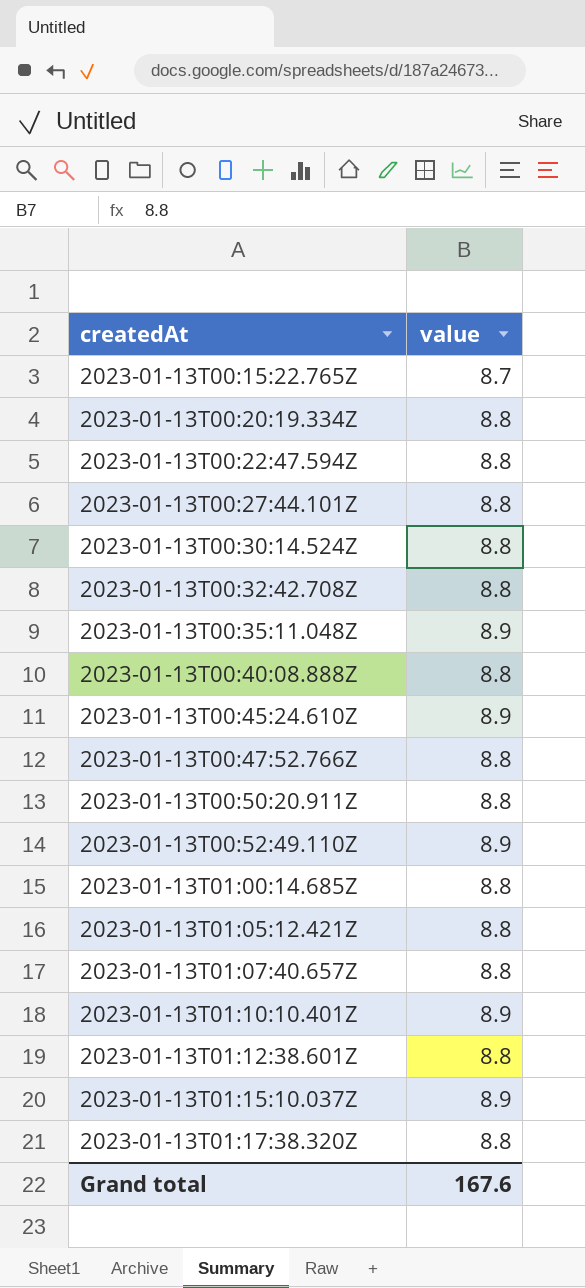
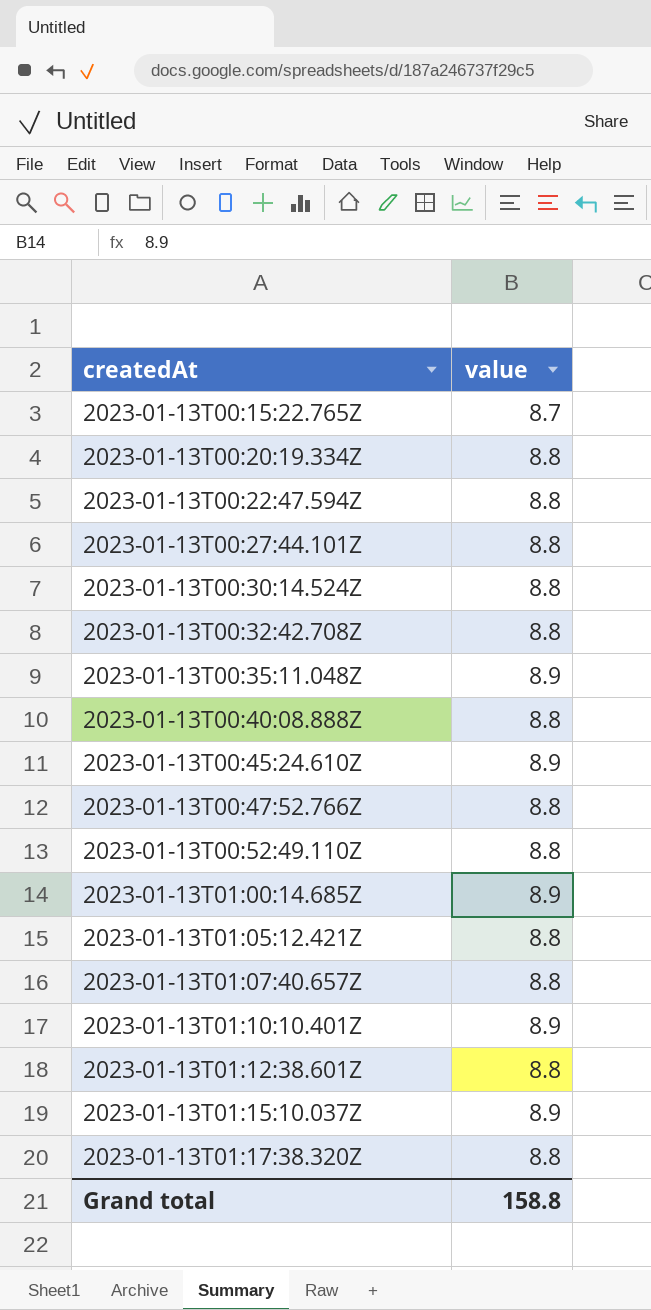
row 2023-01-13T00:50:20.911Z: 8.8 -> none
2023-01-13T00:52:49.110Z | value: 8.9 -> 8.8
2023-01-13T01:00:14.685Z | value: 8.8 -> 8.9
Grand total | value: 167.6 -> 158.8

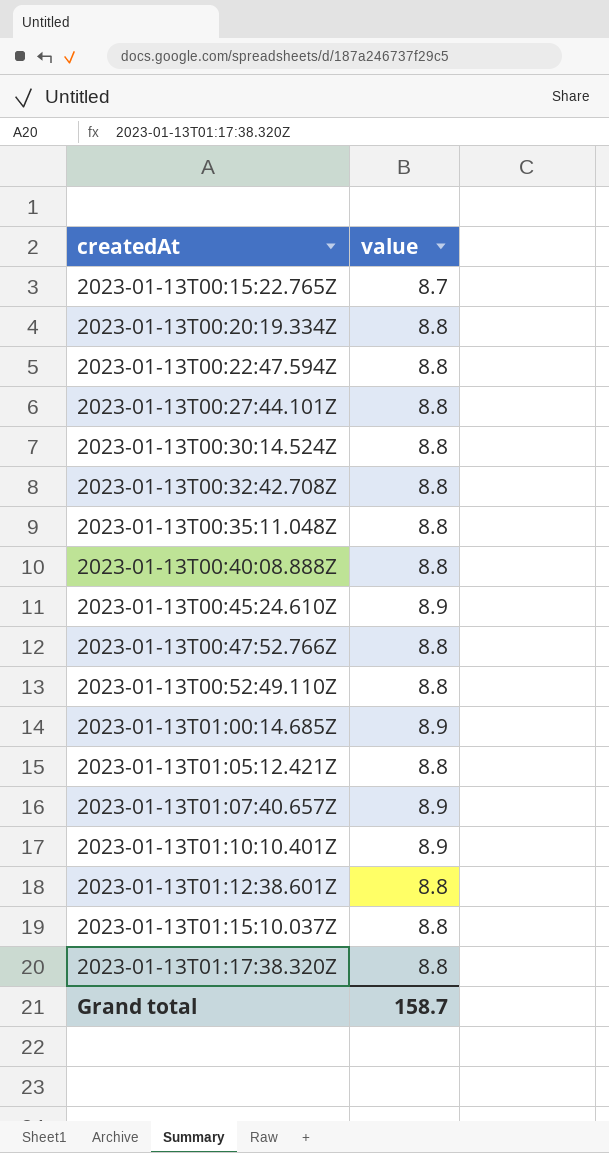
2023-01-13T00:35:11.048Z | value: 8.9 -> 8.8
2023-01-13T01:07:40.657Z | value: 8.8 -> 8.9
2023-01-13T01:15:10.037Z | value: 8.9 -> 8.8
Grand total | value: 158.8 -> 158.7

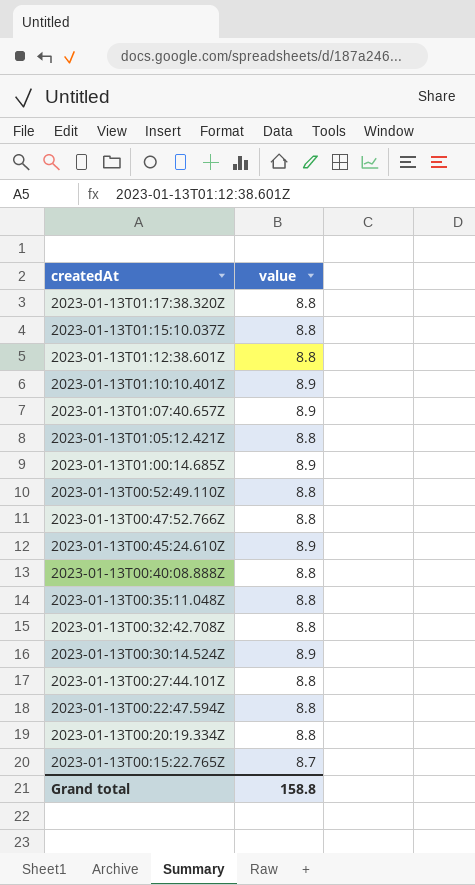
row order: createdAt ascending -> createdAt descending
2023-01-13T00:30:14.524Z | value: 8.8 -> 8.9
Grand total | value: 158.7 -> 158.8

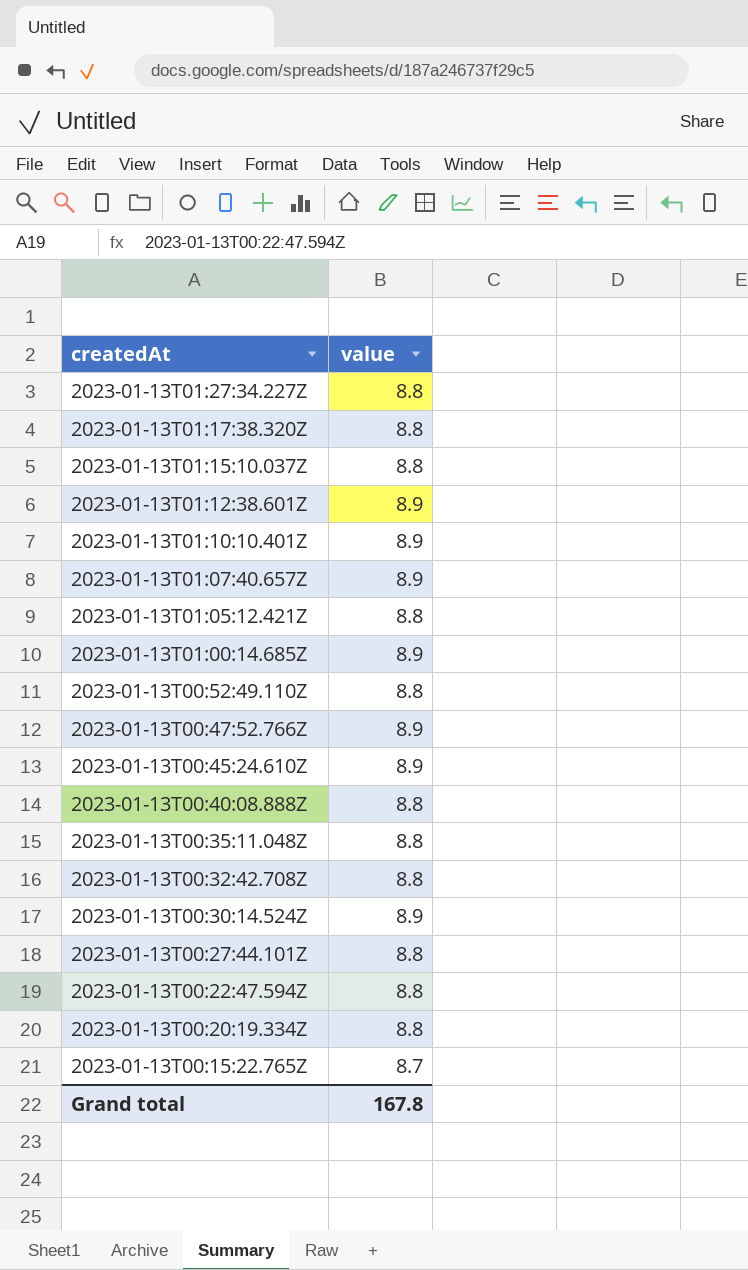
row 2023-01-13T01:27:34.227Z: none -> 8.8
2023-01-13T01:12:38.601Z | value: 8.8 -> 8.9
2023-01-13T00:47:52.766Z | value: 8.8 -> 8.9
Grand total | value: 158.8 -> 167.8

